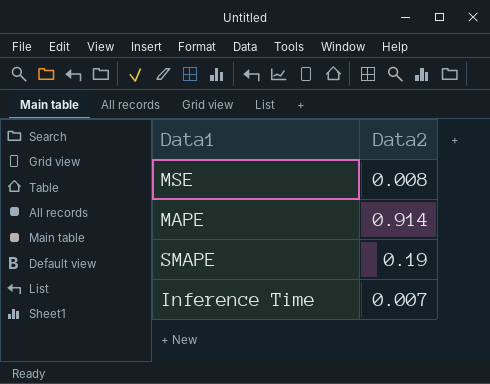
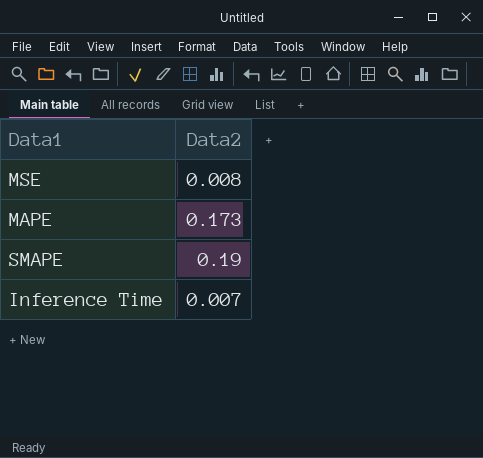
MAPE | Data2: 0.914 -> 0.173

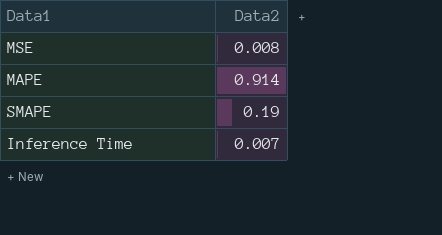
MAPE | Data2: 0.173 -> 0.914

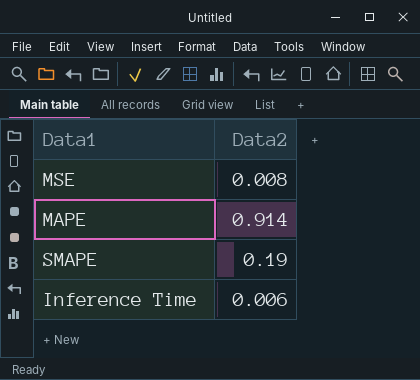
Inference Time | Data2: 0.007 -> 0.006

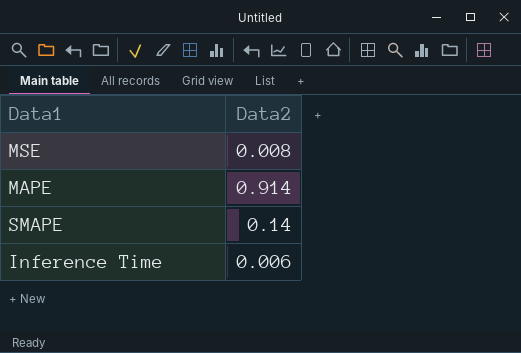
SMAPE | Data2: 0.19 -> 0.14

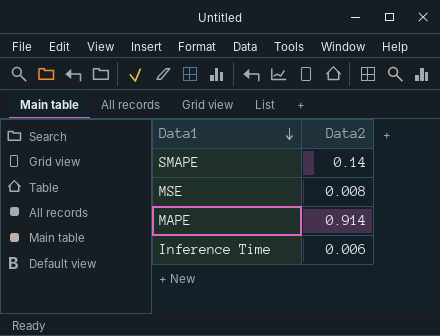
row order: none -> Data1 descending

